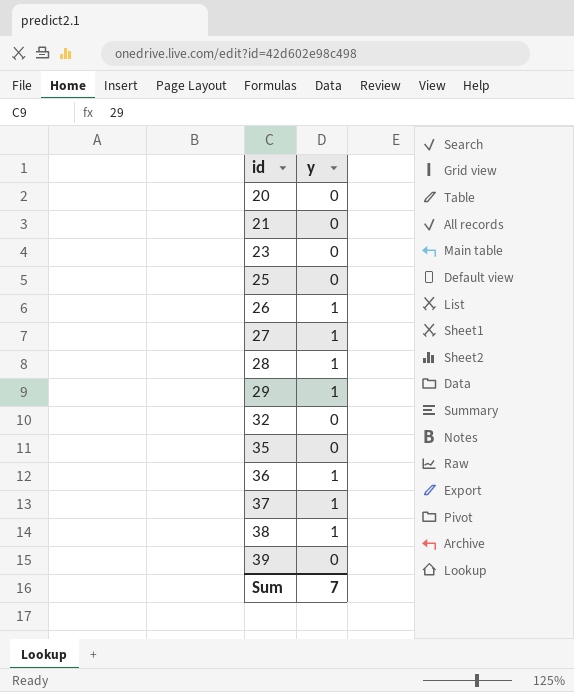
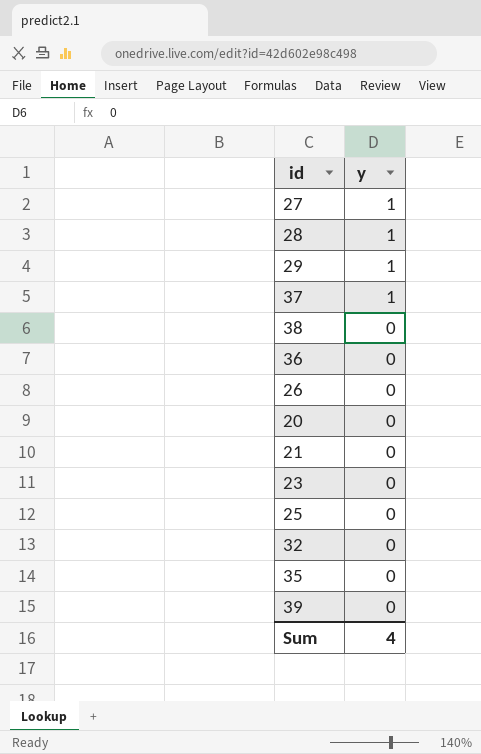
row order: id ascending -> y descending
38 | y: 1 -> 0
36 | y: 1 -> 0
26 | y: 1 -> 0
Sum | y: 7 -> 4

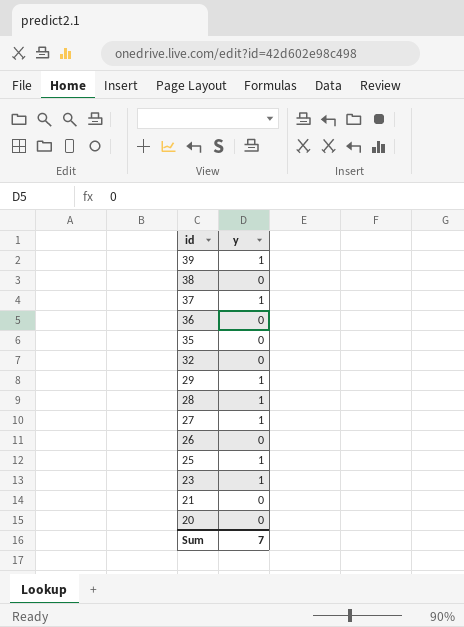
row order: y descending -> id descending
39 | y: 0 -> 1
25 | y: 0 -> 1
23 | y: 0 -> 1
Sum | y: 4 -> 7

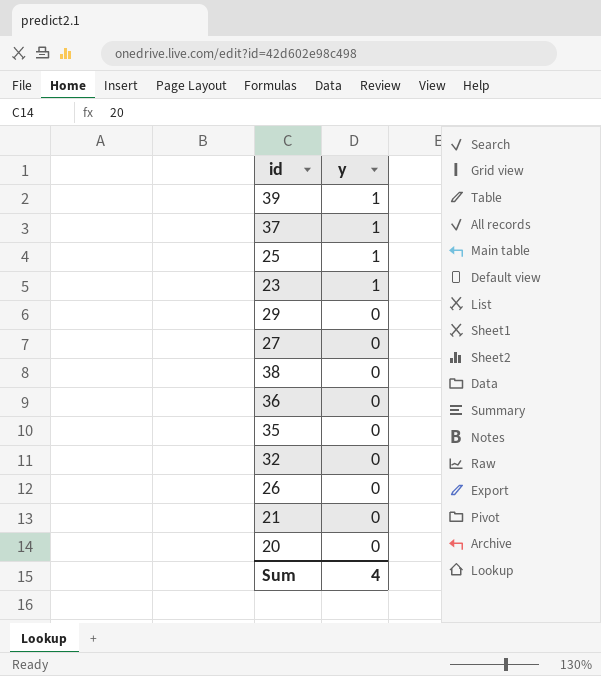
row order: id descending -> y descending
row 28: 1 -> none
29 | y: 1 -> 0
27 | y: 1 -> 0
Sum | y: 7 -> 4

